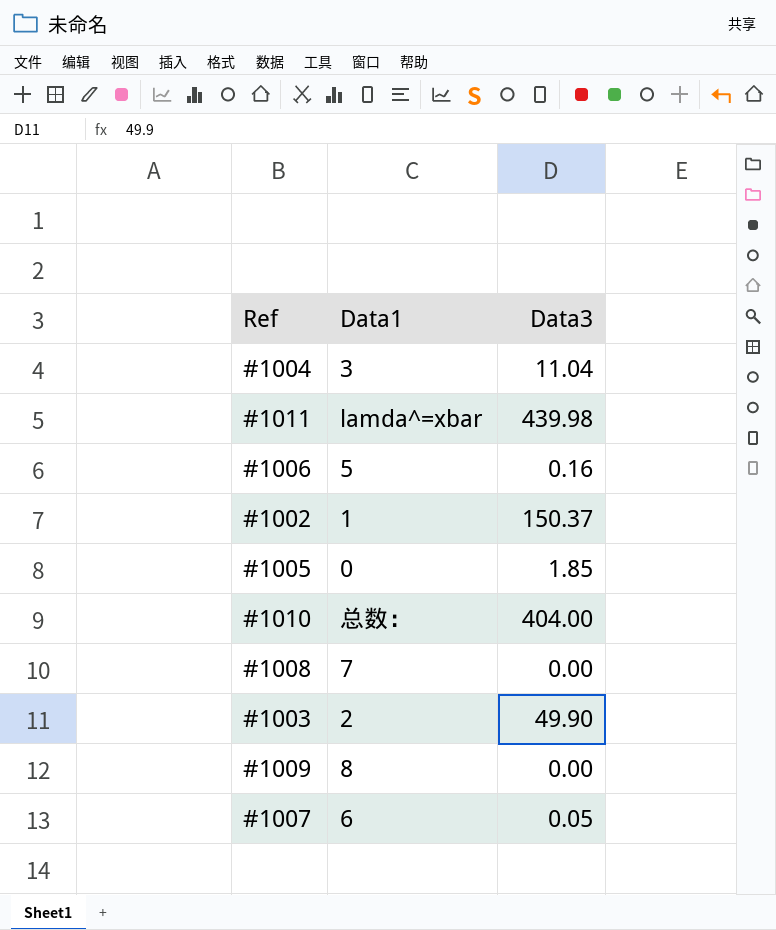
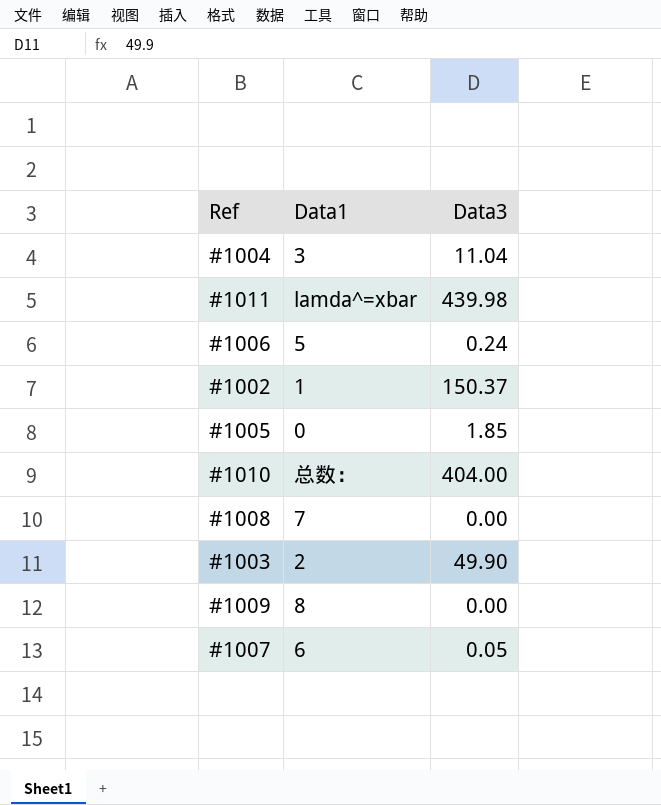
#1006 | Data3: 0.16 -> 0.24

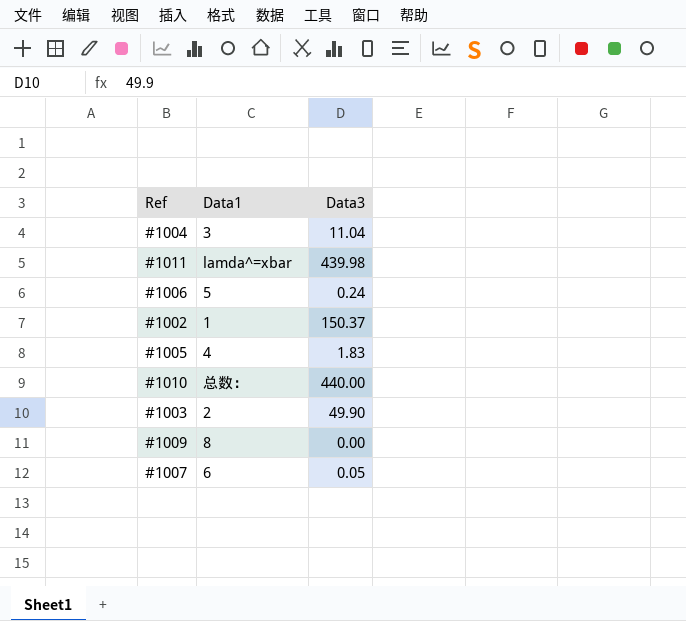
row #1008: 7 | 0.00 -> none
#1005 | Data1: 0 -> 4
#1005 | Data3: 1.85 -> 1.83
#1010 | Data3: 404.00 -> 440.00

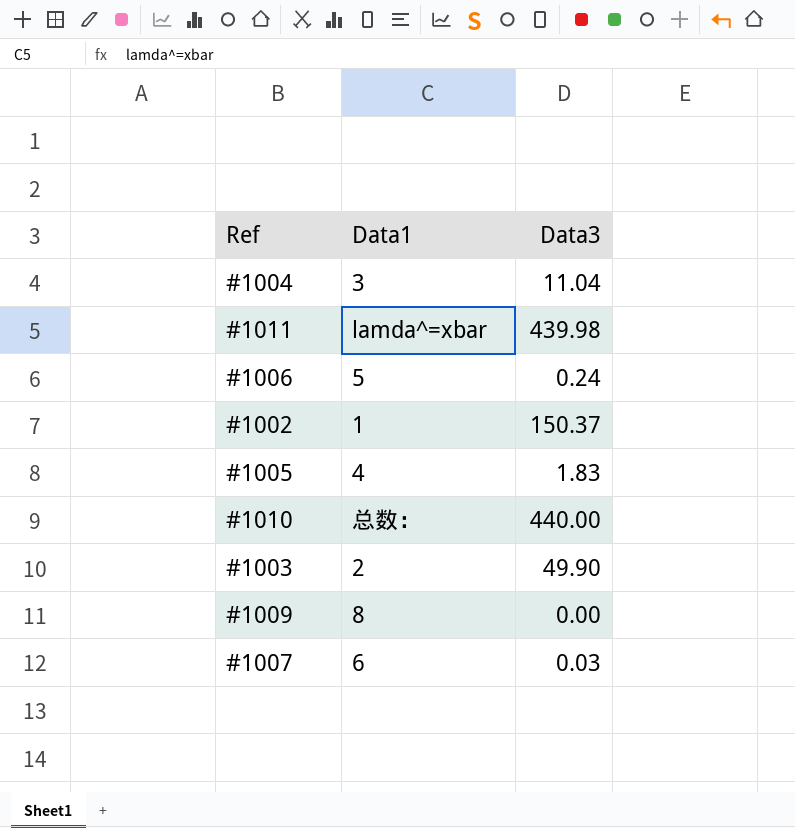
#1007 | Data3: 0.05 -> 0.03

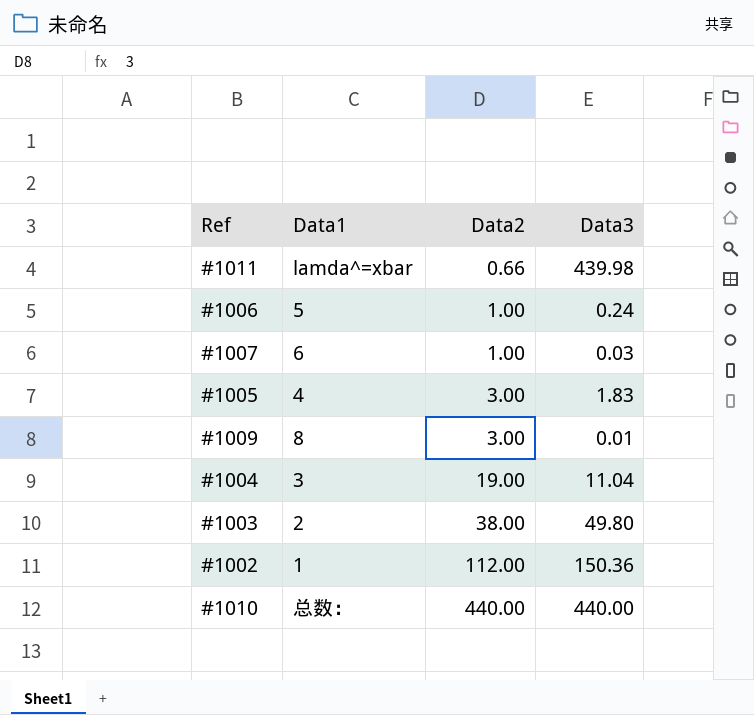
row order: none -> Data2 ascending
column Data2 | position: none -> 3
#1009 | Data3: 0.00 -> 0.01
#1003 | Data3: 49.90 -> 49.80
#1002 | Data3: 150.37 -> 150.36

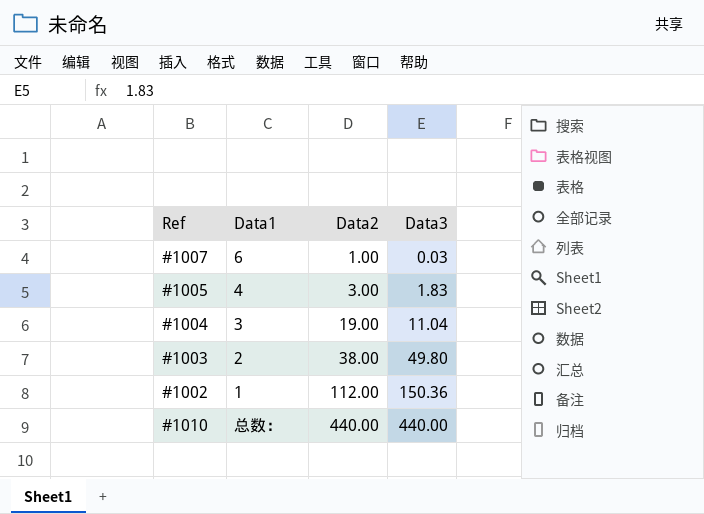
row #1011: lamda^=xbar | 0.66 | 439.98 -> none
row #1006: 5 | 1.00 | 0.24 -> none
row #1009: 8 | 3.00 | 0.01 -> none

